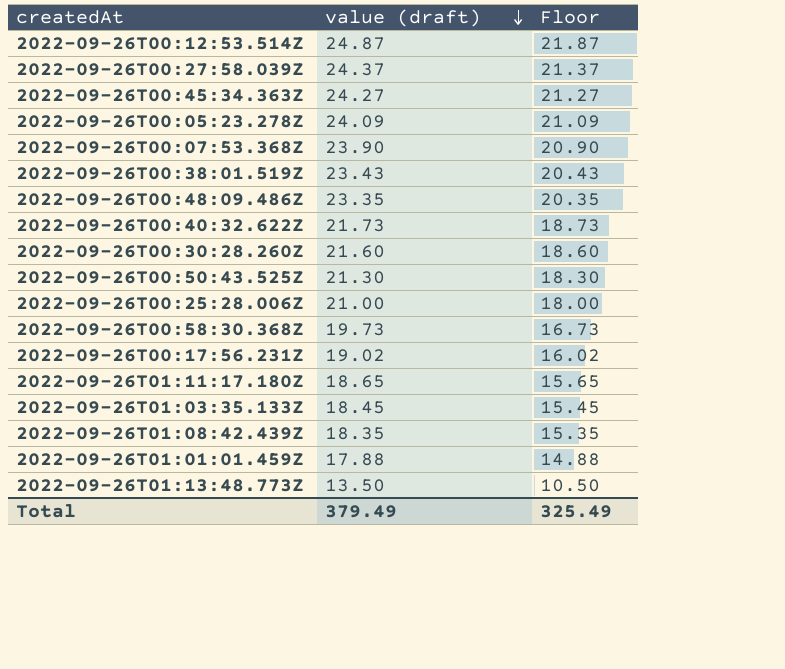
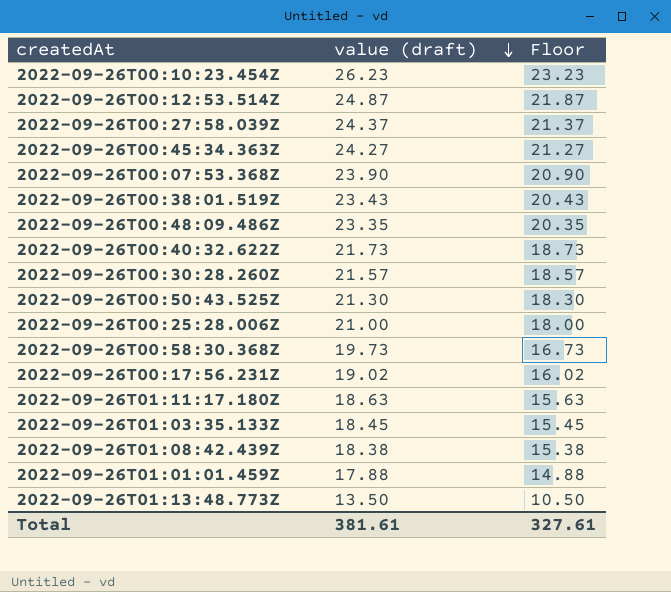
row 2022-09-26T00:05:23.278Z: 24.09 | 21.09 -> none
row 2022-09-26T00:10:23.454Z: none -> 26.23 | 23.23
2022-09-26T00:30:28.260Z | value (draft): 21.60 -> 21.57
2022-09-26T00:30:28.260Z | Floor: 18.60 -> 18.57
2022-09-26T01:11:17.180Z | value (draft): 18.65 -> 18.63
2022-09-26T01:11:17.180Z | Floor: 15.65 -> 15.63
2022-09-26T01:08:42.439Z | value (draft): 18.35 -> 18.38
2022-09-26T01:08:42.439Z | Floor: 15.35 -> 15.38
Total | value (draft): 379.49 -> 381.61
Total | Floor: 325.49 -> 327.61

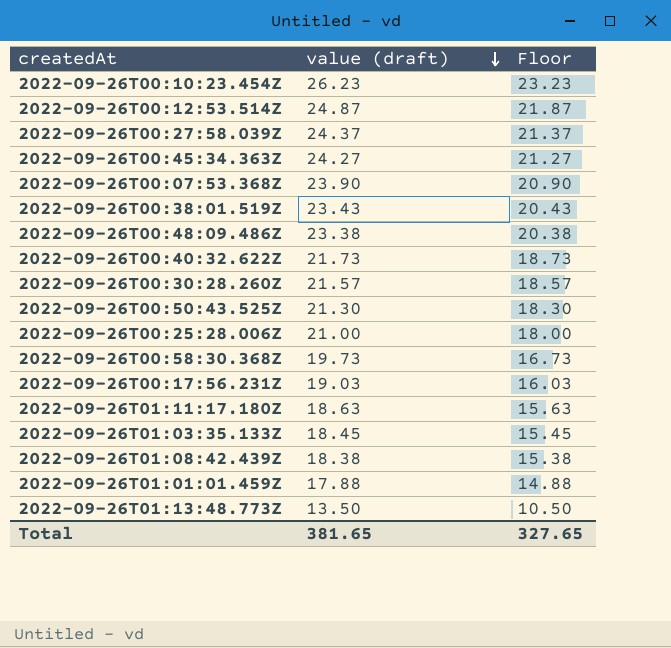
2022-09-26T00:48:09.486Z | value (draft): 23.35 -> 23.38
2022-09-26T00:48:09.486Z | Floor: 20.35 -> 20.38
2022-09-26T00:17:56.231Z | value (draft): 19.02 -> 19.03
2022-09-26T00:17:56.231Z | Floor: 16.02 -> 16.03
Total | value (draft): 381.61 -> 381.65
Total | Floor: 327.61 -> 327.65

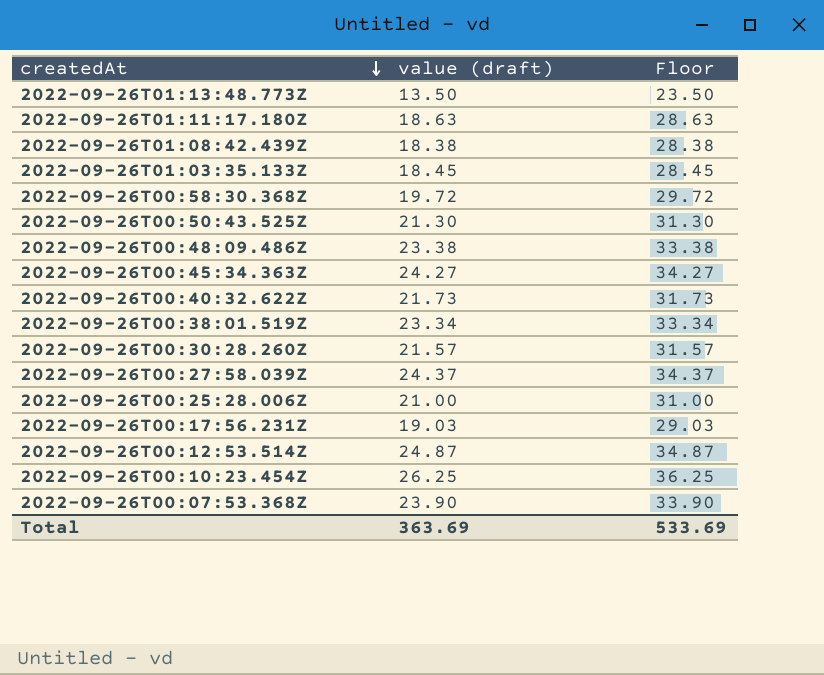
row order: value (draft) descending -> createdAt descending
column Floor | formula: [value (draft)] - 3 -> [value (draft)] + 10
row 2022-09-26T01:01:01.459Z: 17.88 | 14.88 -> none
2022-09-26T00:58:30.368Z | value (draft): 19.73 -> 19.72
2022-09-26T00:38:01.519Z | value (draft): 23.43 -> 23.34
2022-09-26T00:10:23.454Z | value (draft): 26.23 -> 26.25
Total | value (draft): 381.65 -> 363.69
Total | Floor: 327.65 -> 533.69

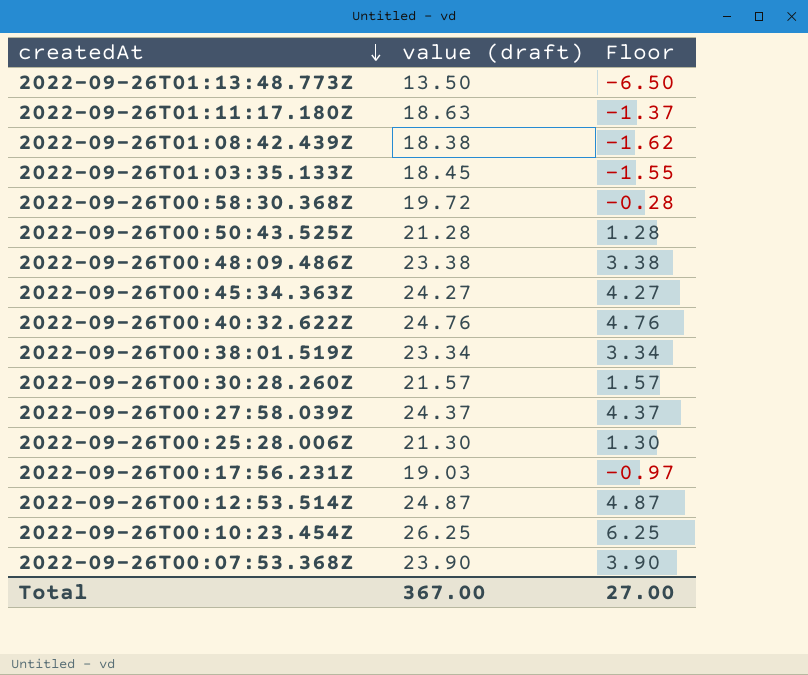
column Floor | formula: [value (draft)] + 10 -> [value (draft)] - 20
2022-09-26T00:50:43.525Z | value (draft): 21.30 -> 21.28
2022-09-26T00:40:32.622Z | value (draft): 21.73 -> 24.76
2022-09-26T00:25:28.006Z | value (draft): 21.00 -> 21.30
Total | value (draft): 363.69 -> 367.00
Total | Floor: 533.69 -> 27.00

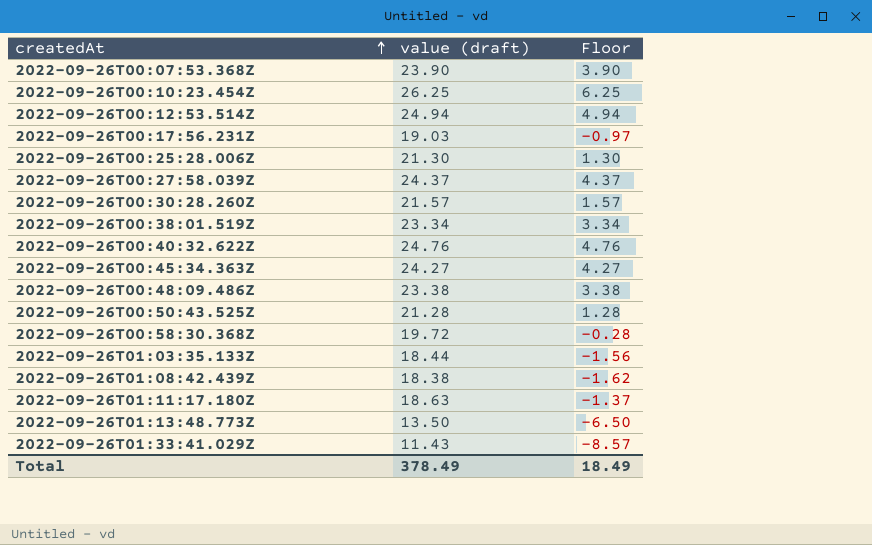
row order: createdAt descending -> createdAt ascending
2022-09-26T00:12:53.514Z | value (draft): 24.87 -> 24.94
2022-09-26T00:12:53.514Z | Floor: 4.87 -> 4.94
2022-09-26T01:03:35.133Z | value (draft): 18.45 -> 18.44
2022-09-26T01:03:35.133Z | Floor: -1.55 -> -1.56
row 2022-09-26T01:33:41.029Z: none -> 11.43 | -8.57
Total | value (draft): 367.00 -> 378.49
Total | Floor: 27.00 -> 18.49

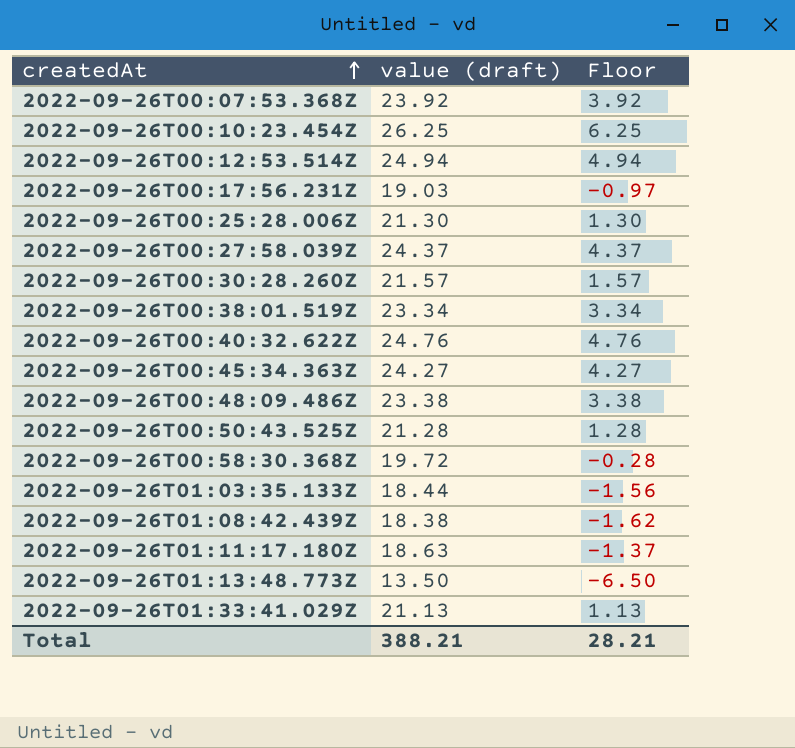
2022-09-26T00:07:53.368Z | value (draft): 23.90 -> 23.92
2022-09-26T00:07:53.368Z | Floor: 3.90 -> 3.92
2022-09-26T01:33:41.029Z | value (draft): 11.43 -> 21.13
2022-09-26T01:33:41.029Z | Floor: -8.57 -> 1.13
Total | value (draft): 378.49 -> 388.21
Total | Floor: 18.49 -> 28.21

